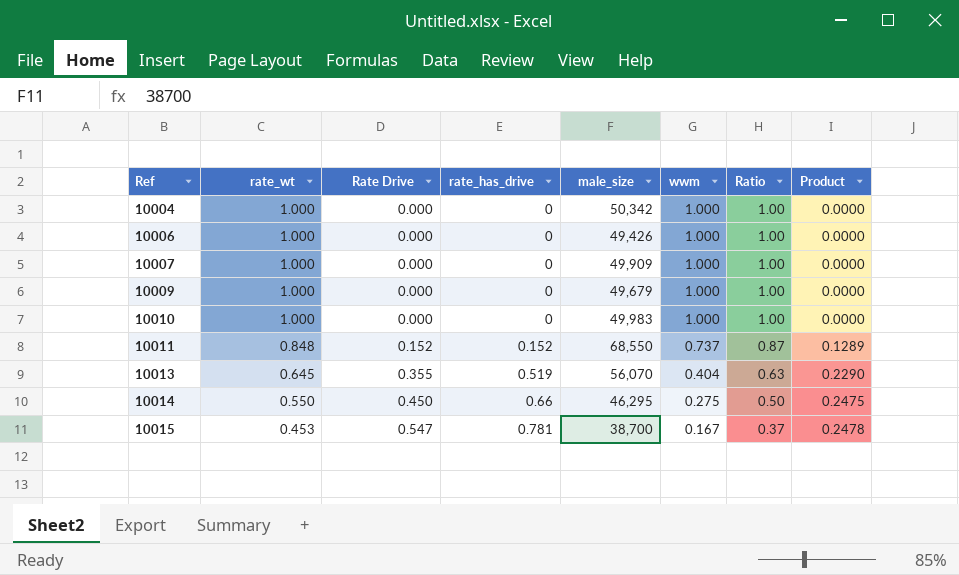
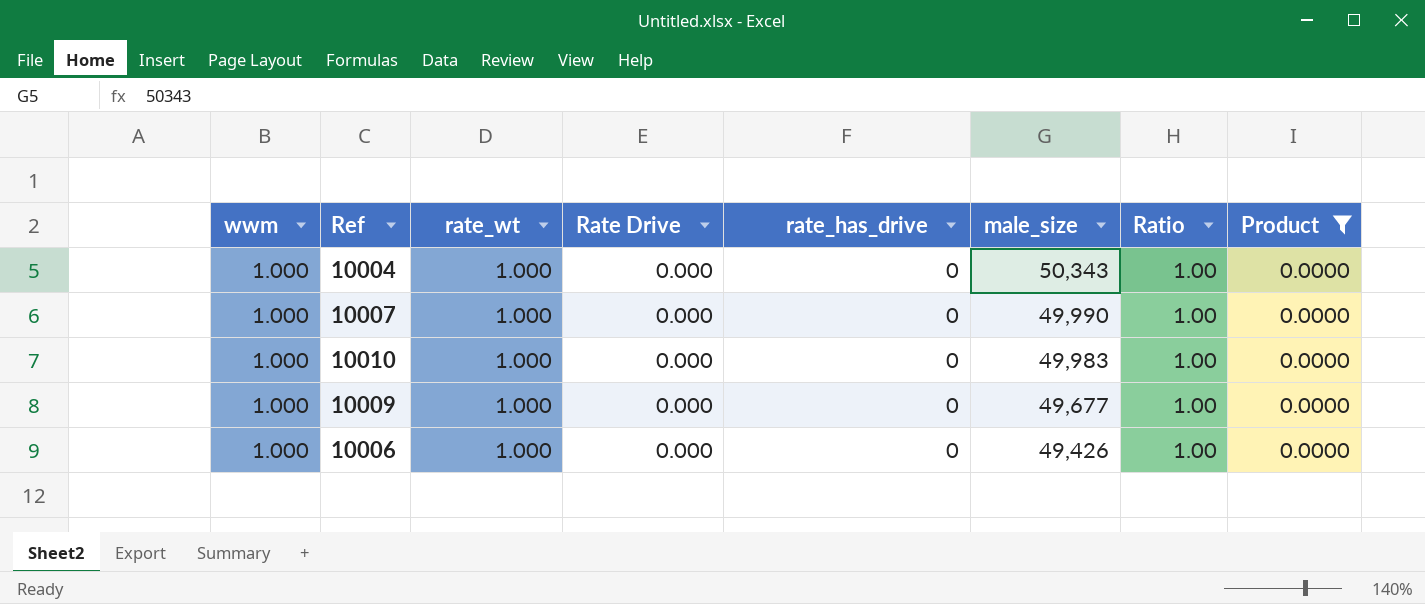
filter: none -> Product = 0.0000
row order: Ref ascending -> male_size descending
column wwm | position: 6 -> 1
10004 | male_size: 50,342 -> 50,343
10007 | male_size: 49,909 -> 49,990
10009 | male_size: 49,679 -> 49,677

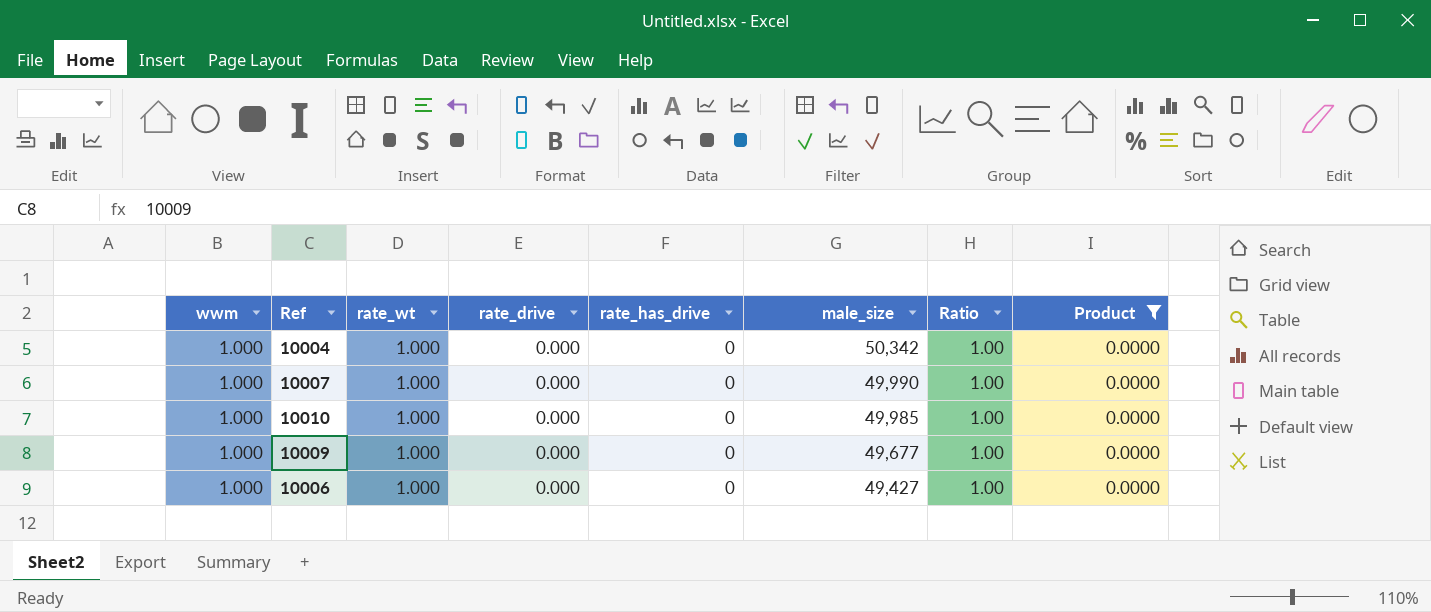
column name: Rate Drive -> rate_drive
10004 | male_size: 50,343 -> 50,342
10010 | male_size: 49,983 -> 49,985
10006 | male_size: 49,426 -> 49,427

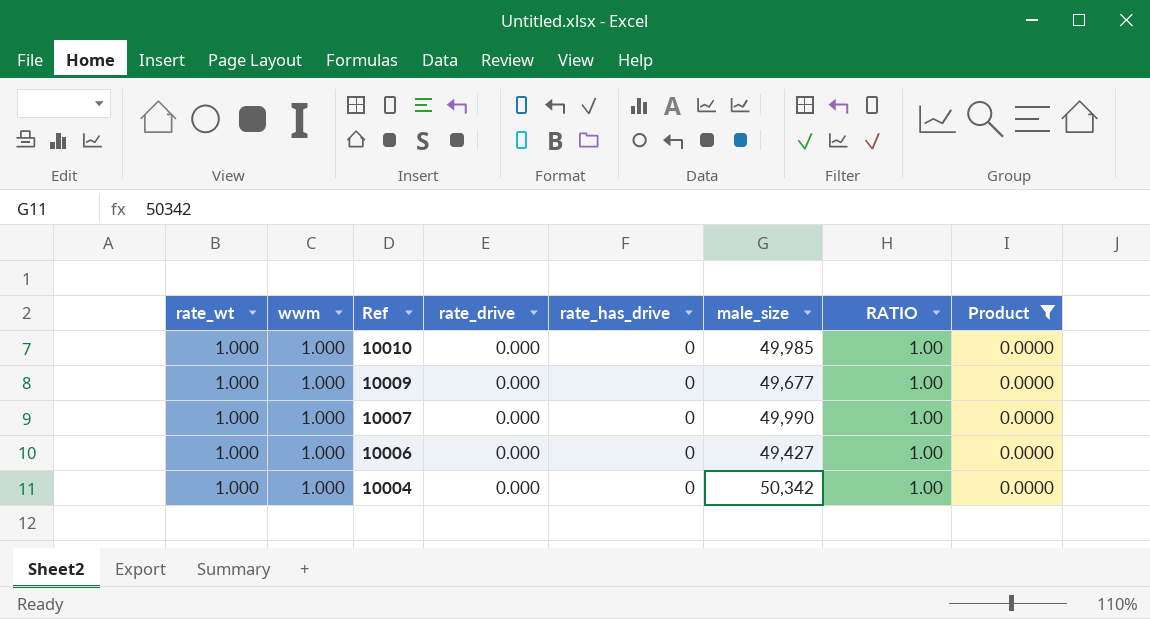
row order: male_size descending -> Ref descending
column rate_wt | position: 3 -> 1
column name: Ratio -> RATIO

